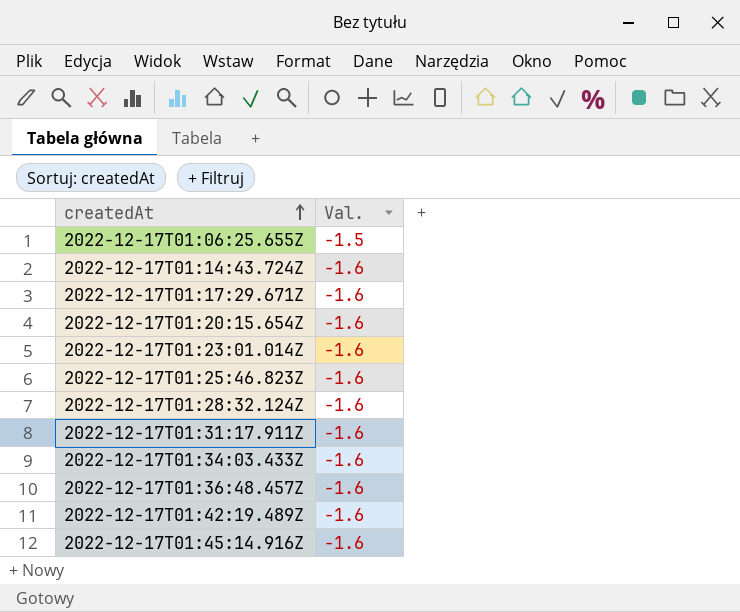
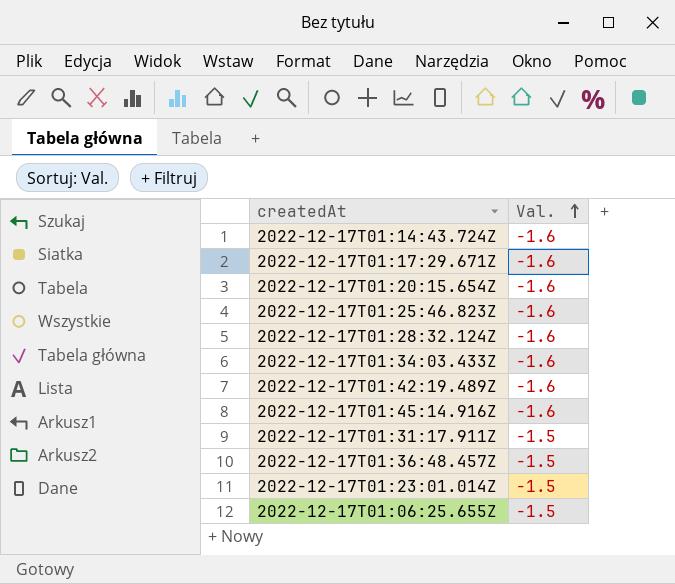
row order: createdAt ascending -> Val. ascending
2022-12-17T01:31:17.911Z | Val.: -1.6 -> -1.5
2022-12-17T01:36:48.457Z | Val.: -1.6 -> -1.5
2022-12-17T01:23:01.014Z | Val.: -1.6 -> -1.5

